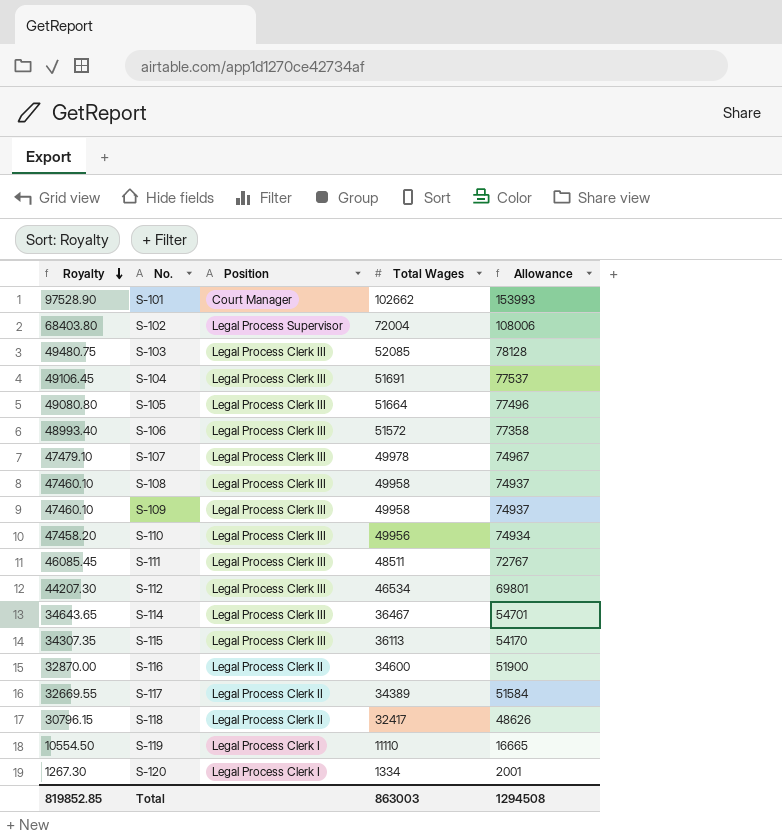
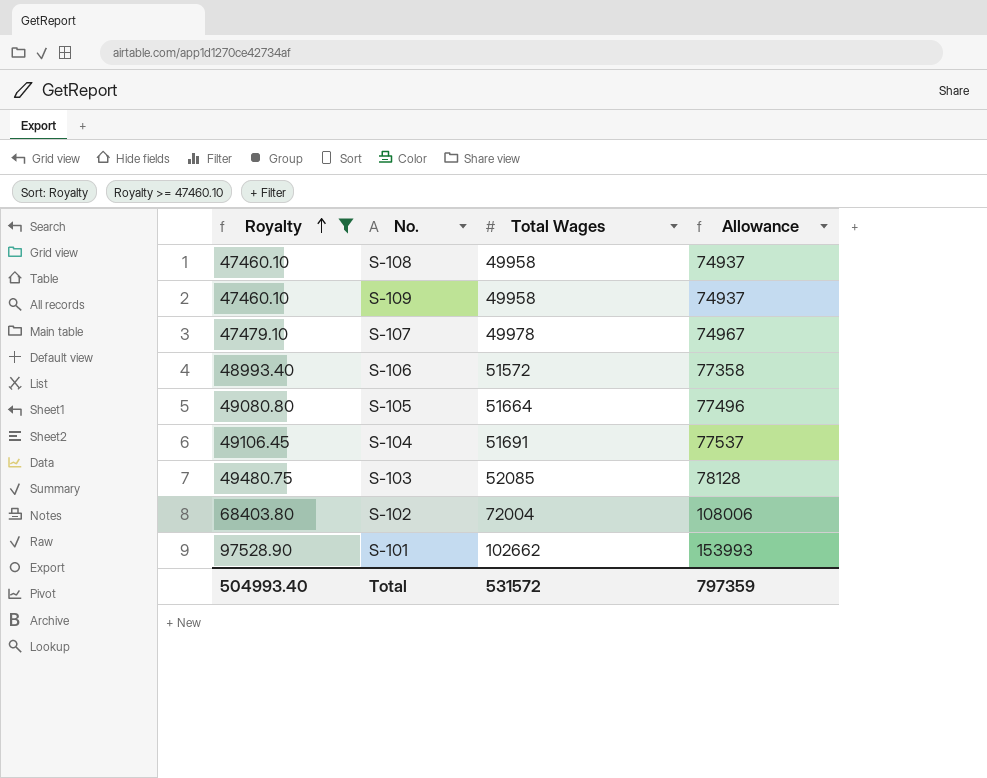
filter: none -> Royalty >= 47460.10
row order: Royalty descending -> Royalty ascending
column Position | position: 3 -> none
Total | Royalty: 819852.85 -> 504993.40
Total | Total Wages: 863003 -> 531572
Total | Allowance: 1294508 -> 797359

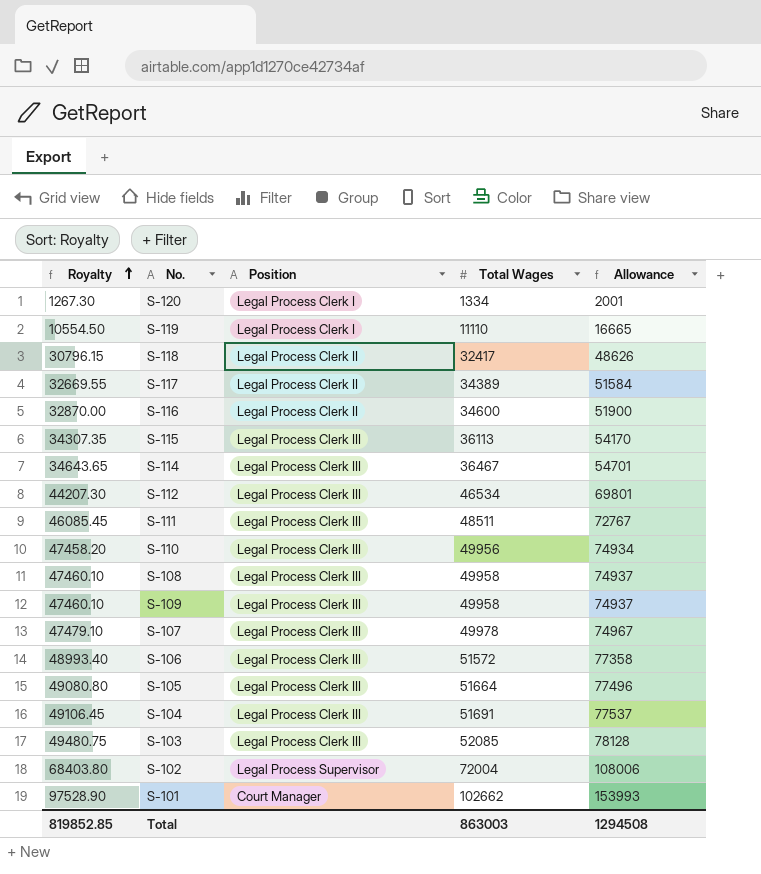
filter: Royalty >= 47460.10 -> none
column Position | position: none -> 3
Total | Royalty: 504993.40 -> 819852.85
Total | Total Wages: 531572 -> 863003
Total | Allowance: 797359 -> 1294508

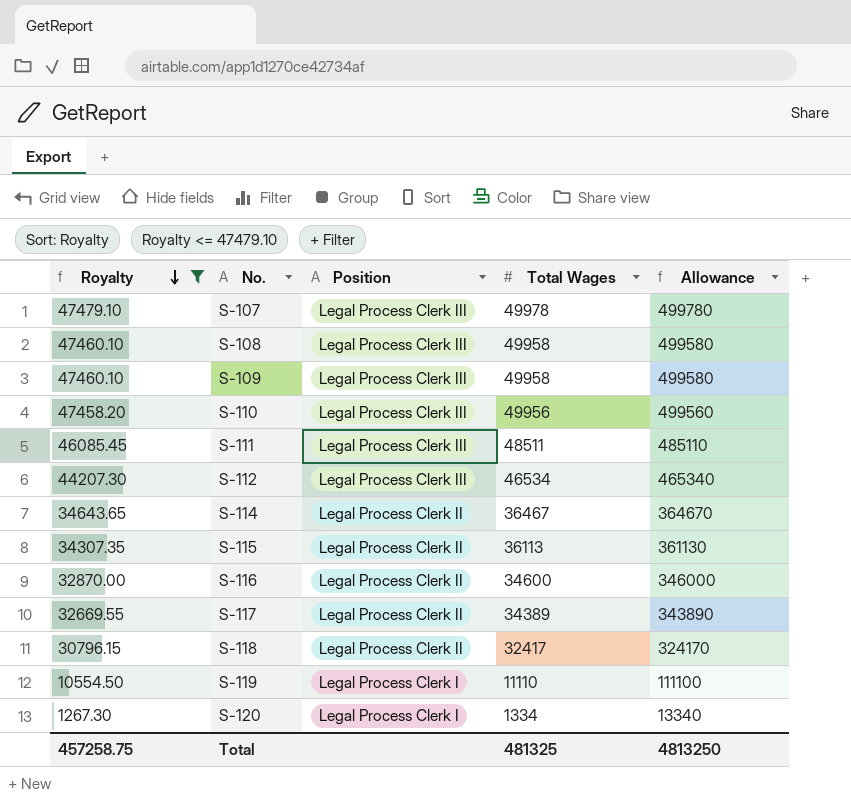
filter: none -> Royalty <= 47479.10
row order: Royalty ascending -> Royalty descending
column Allowance | formula: [Total Wages] * 1.5 -> [Total Wages] * 10
S-114 | Position: Legal Process Clerk III -> Legal Process Clerk II
S-115 | Position: Legal Process Clerk III -> Legal Process Clerk II
Total | Royalty: 819852.85 -> 457258.75
Total | Total Wages: 863003 -> 481325
Total | Allowance: 1294508 -> 4813250

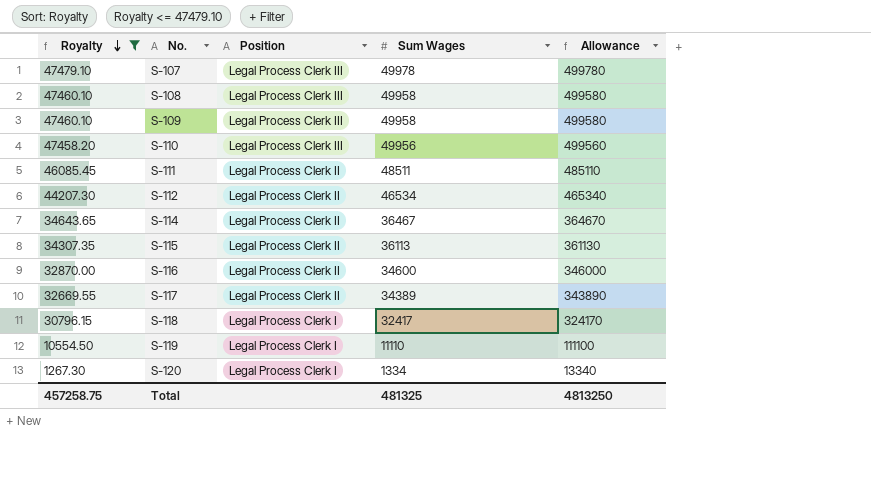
column name: Total Wages -> Sum Wages
S-111 | Position: Legal Process Clerk III -> Legal Process Clerk II
S-112 | Position: Legal Process Clerk III -> Legal Process Clerk II
S-118 | Position: Legal Process Clerk II -> Legal Process Clerk I

